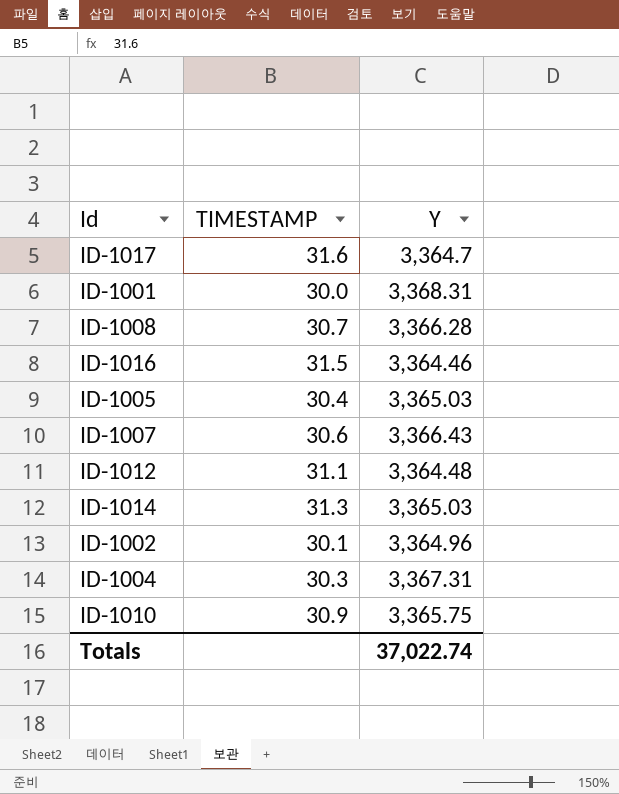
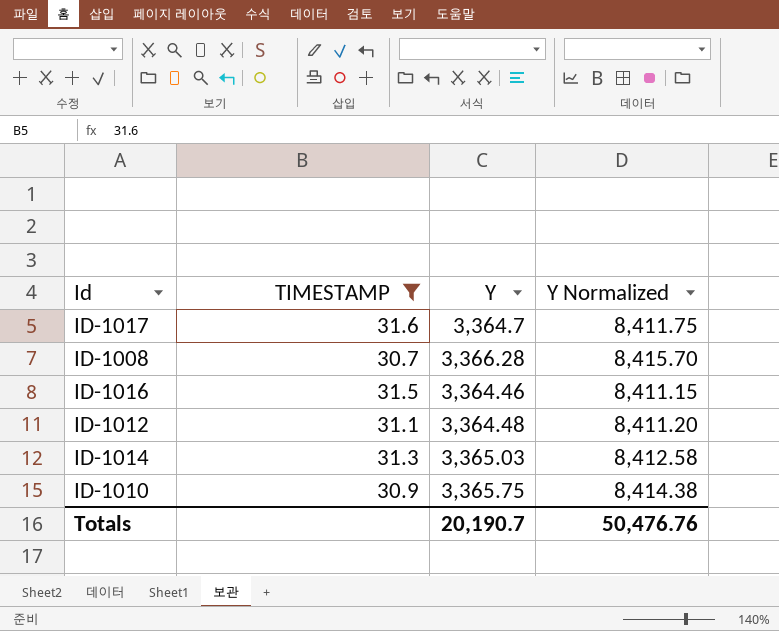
filter: none -> TIMESTAMP >= 30.7
column Y Normalized | formula: none -> [Y] * 2.5
Totals | Y: 37,022.74 -> 20,190.7

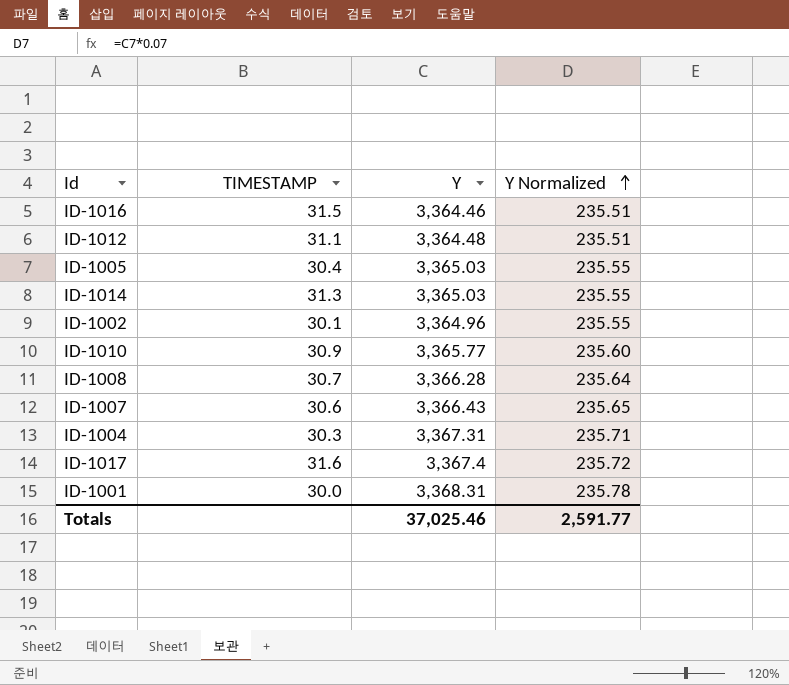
filter: TIMESTAMP >= 30.7 -> none
row order: none -> Y Normalized ascending
column Y Normalized | formula: [Y] * 2.5 -> [Y] * 0.07
ID-1010 | Y: 3,365.75 -> 3,365.77
ID-1017 | Y: 3,364.7 -> 3,367.4
Totals | Y: 20,190.7 -> 37,025.46
Totals | Y Normalized: 50,476.76 -> 2,591.77

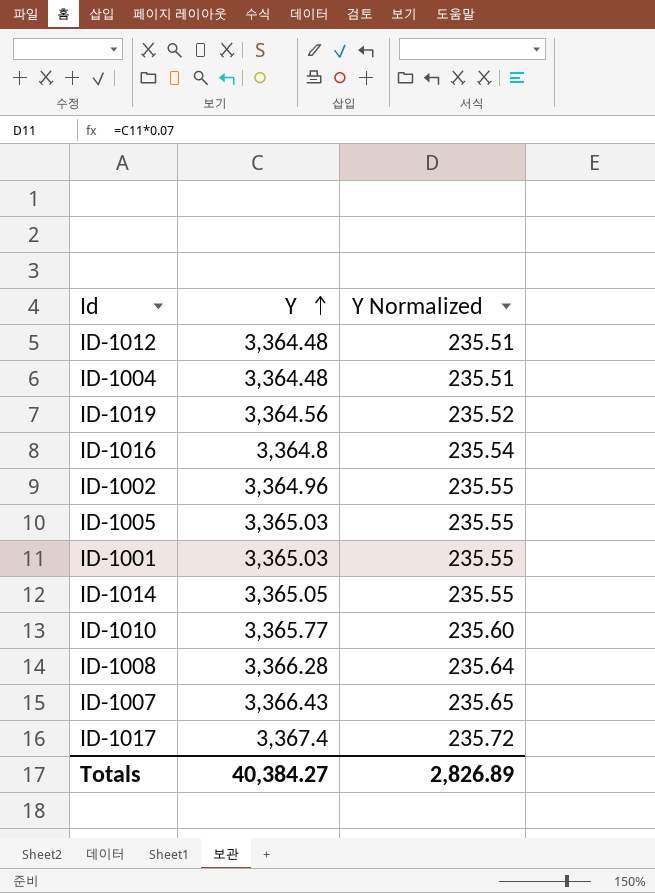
row order: Y Normalized ascending -> Y ascending
column TIMESTAMP | position: 2 -> none
ID-1004 | Y: 3,367.31 -> 3,364.48
ID-1004 | Y Normalized: 235.71 -> 235.51
row ID-1019: none -> 3,364.56 | 235.52
ID-1016 | Y: 3,364.46 -> 3,364.8
ID-1016 | Y Normalized: 235.51 -> 235.54
ID-1001 | Y: 3,368.31 -> 3,365.03
ID-1001 | Y Normalized: 235.78 -> 235.55
ID-1014 | Y: 3,365.03 -> 3,365.05
Totals | Y: 37,025.46 -> 40,384.27
Totals | Y Normalized: 2,591.77 -> 2,826.89

